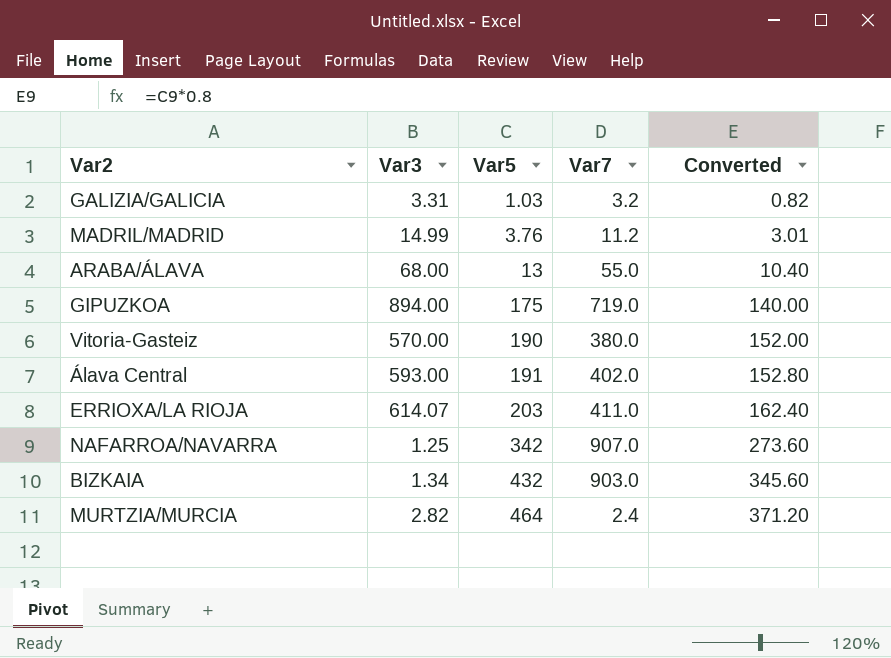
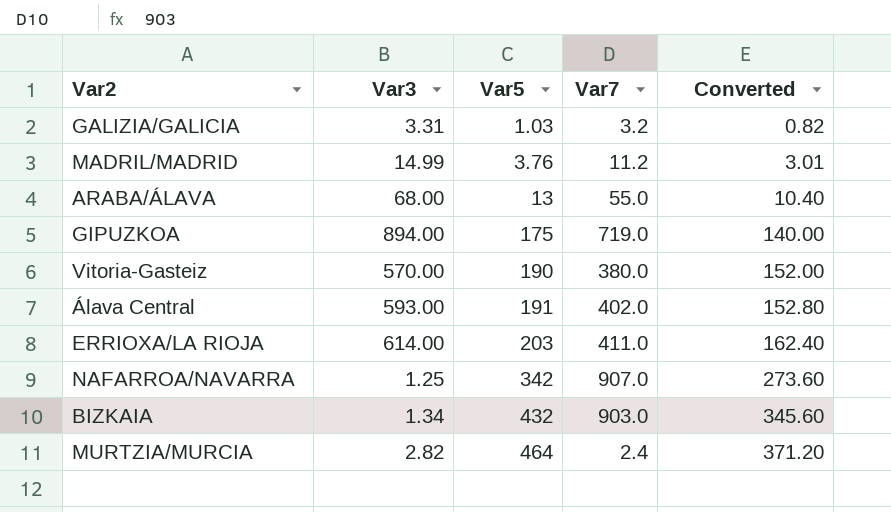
ERRIOXA/LA RIOJA | Var3: 614.07 -> 614.00

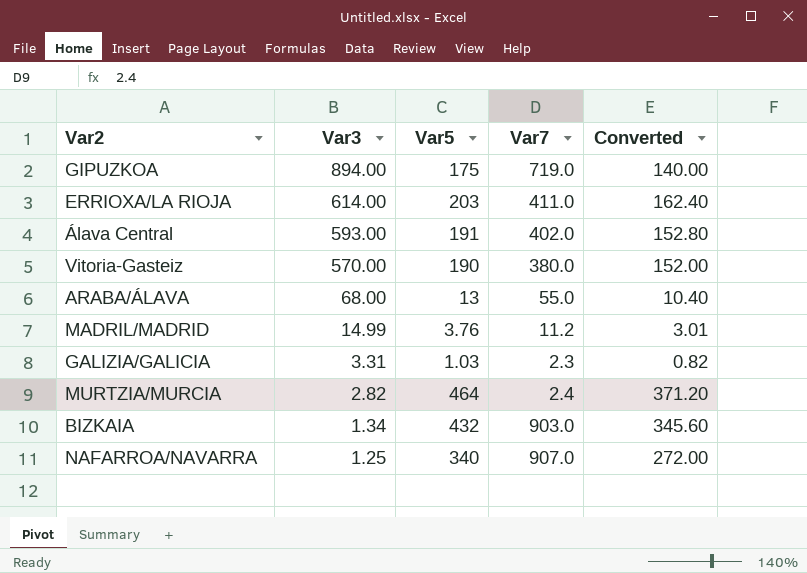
row order: Var5 ascending -> Var3 descending
GALIZIA/GALICIA | Var7: 3.2 -> 2.3
NAFARROA/NAVARRA | Var5: 342 -> 340
NAFARROA/NAVARRA | Converted: 273.60 -> 272.00

